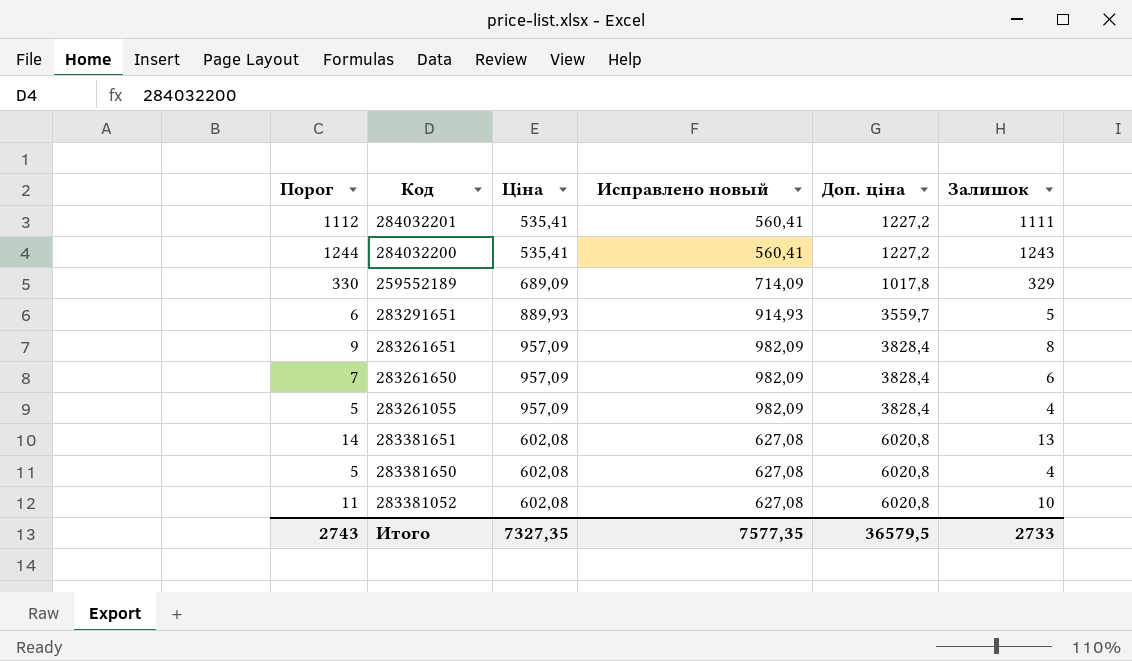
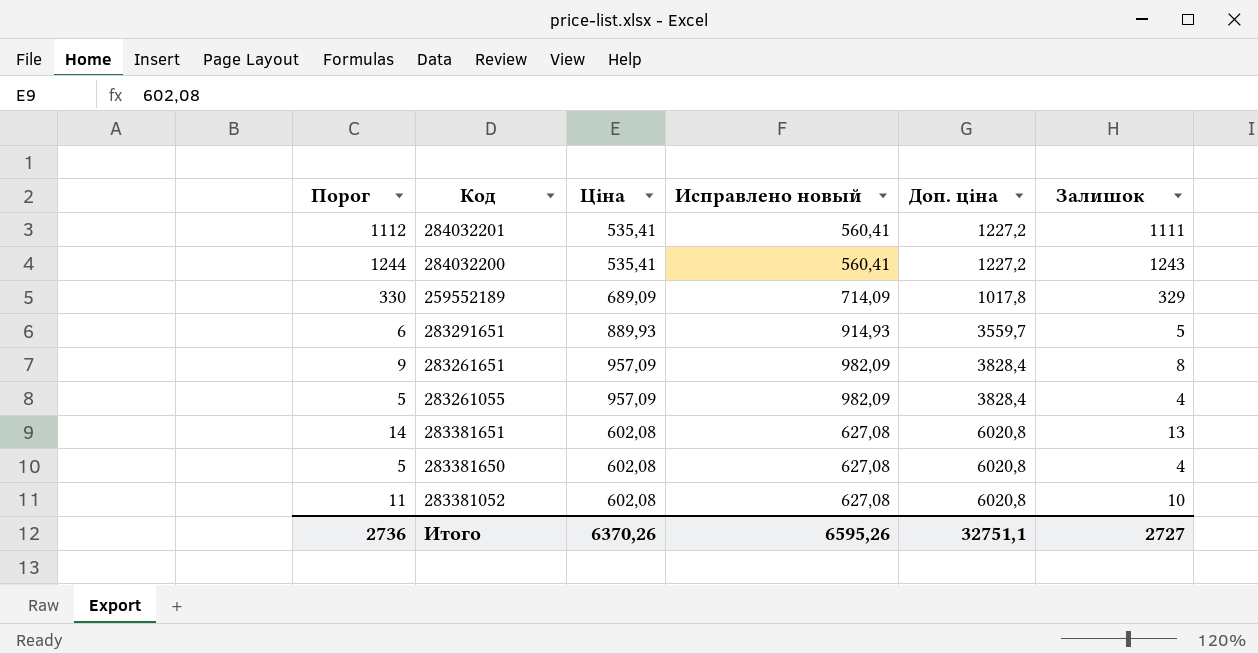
row 283261650: 7 | 957,09 | 982,09 | 3828,4 | 6 -> none
Итого | Порог: 2743 -> 2736
Итого | Ціна: 7327,35 -> 6370,26
Итого | Исправлено новый: 7577,35 -> 6595,26
Итого | Доп. ціна: 36579,5 -> 32751,1
Итого | Залишок: 2733 -> 2727

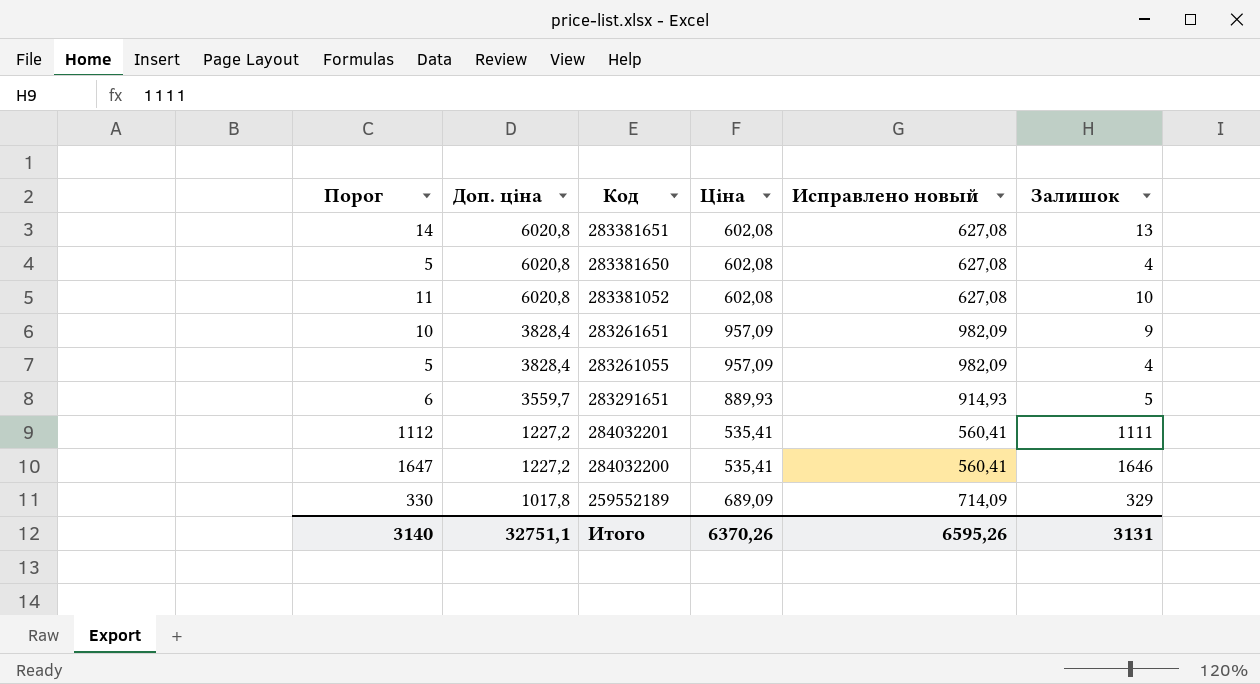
row order: none -> Доп. ціна descending
column Доп. ціна | position: 5 -> 2
283261651 | Порог: 9 -> 10
283261651 | Залишок: 8 -> 9
284032200 | Порог: 1244 -> 1647
284032200 | Залишок: 1243 -> 1646
Итого | Порог: 2736 -> 3140
Итого | Залишок: 2727 -> 3131

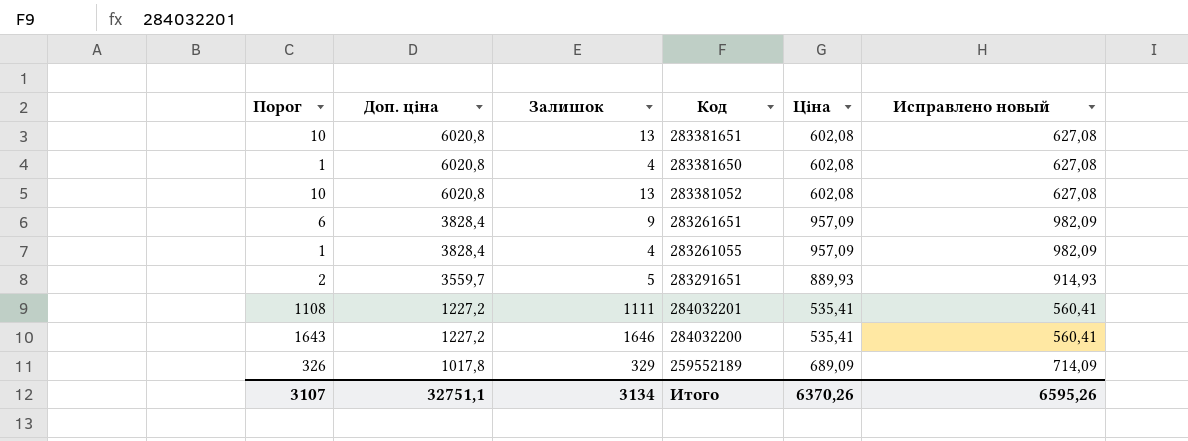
column Порог | formula: [Залишок] + 1 -> [Залишок] - 3
column Залишок | position: 6 -> 3
283381052 | Залишок: 10 -> 13
Итого | Порог: 3140 -> 3107
Итого | Залишок: 3131 -> 3134

